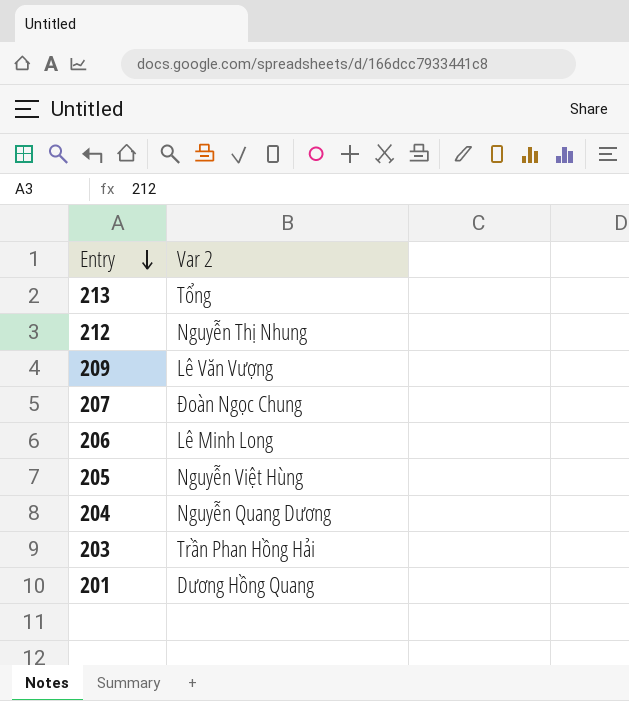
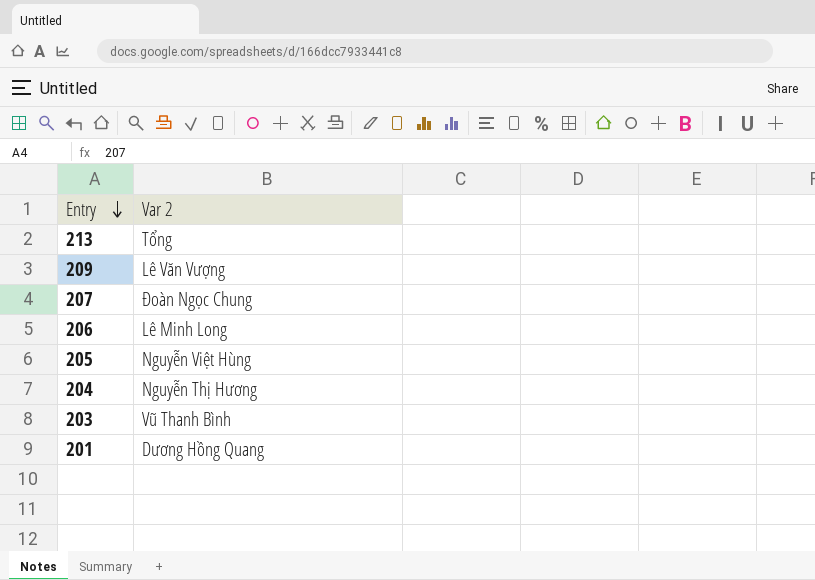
row 212: Nguyễn Thị Nhung -> none
204 | Var 2: Nguyễn Quang Dương -> Nguyễn Thị Hương
203 | Var 2: Trần Phan Hồng Hải -> Vũ Thanh Bình

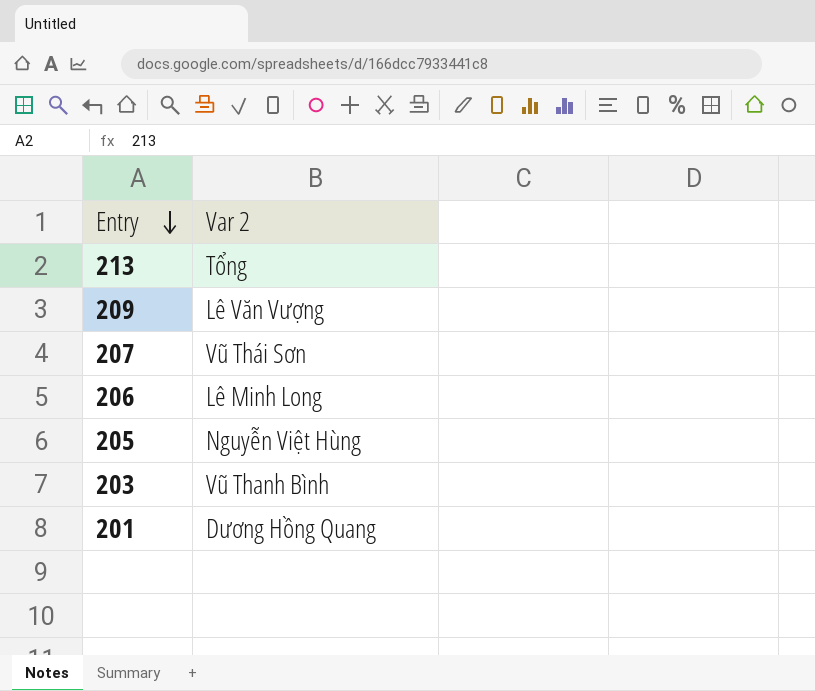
row 204: Nguyễn Thị Hương -> none
207 | Var 2: Đoàn Ngọc Chung -> Vũ Thái Sơn

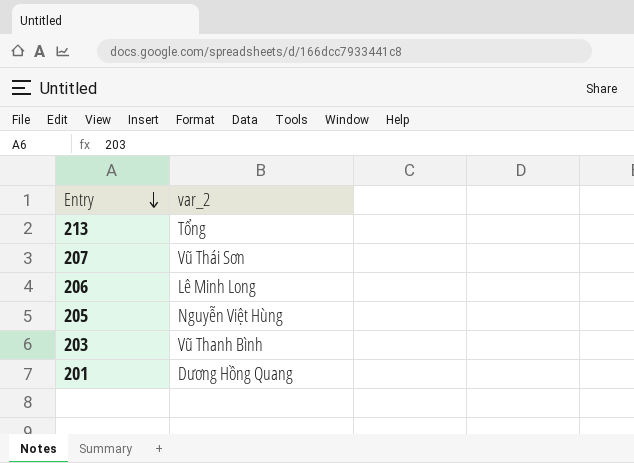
column name: Var 2 -> var_2
row 209: Lê Văn Vượng -> none

